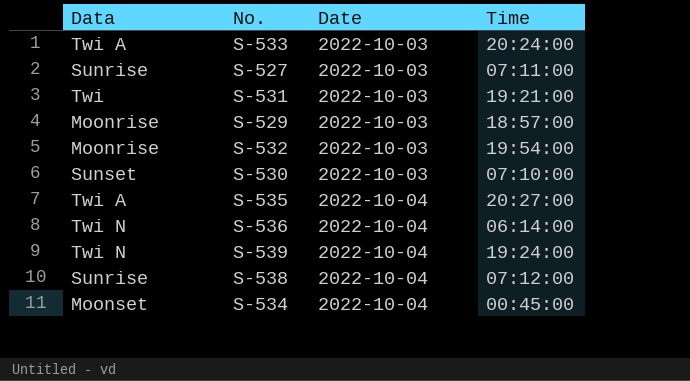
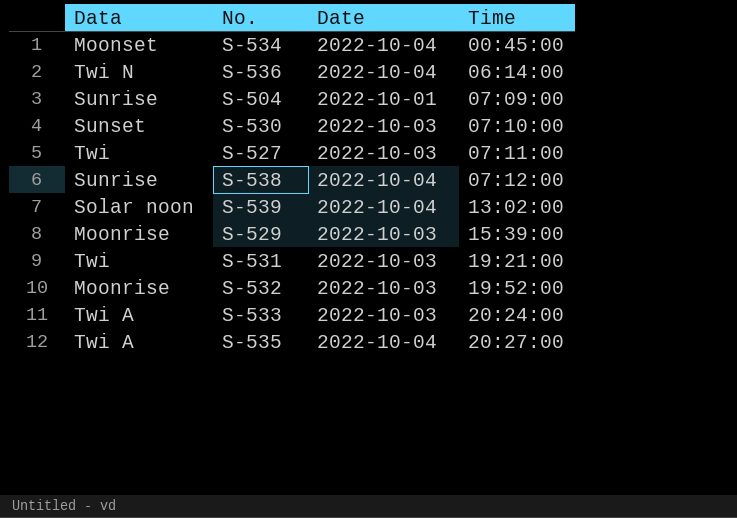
row order: Date ascending -> Time ascending
row S-504: none -> Sunrise | 2022-10-01 | 07:09:00
S-527 | Data: Sunrise -> Twi
S-539 | Data: Twi N -> Solar noon
S-539 | Time: 19:24:00 -> 13:02:00
S-529 | Time: 18:57:00 -> 15:39:00
S-532 | Time: 19:54:00 -> 19:52:00

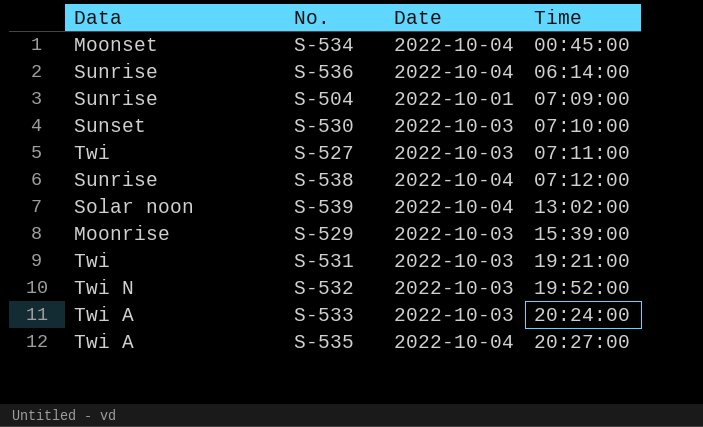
S-536 | Data: Twi N -> Sunrise
S-532 | Data: Moonrise -> Twi N

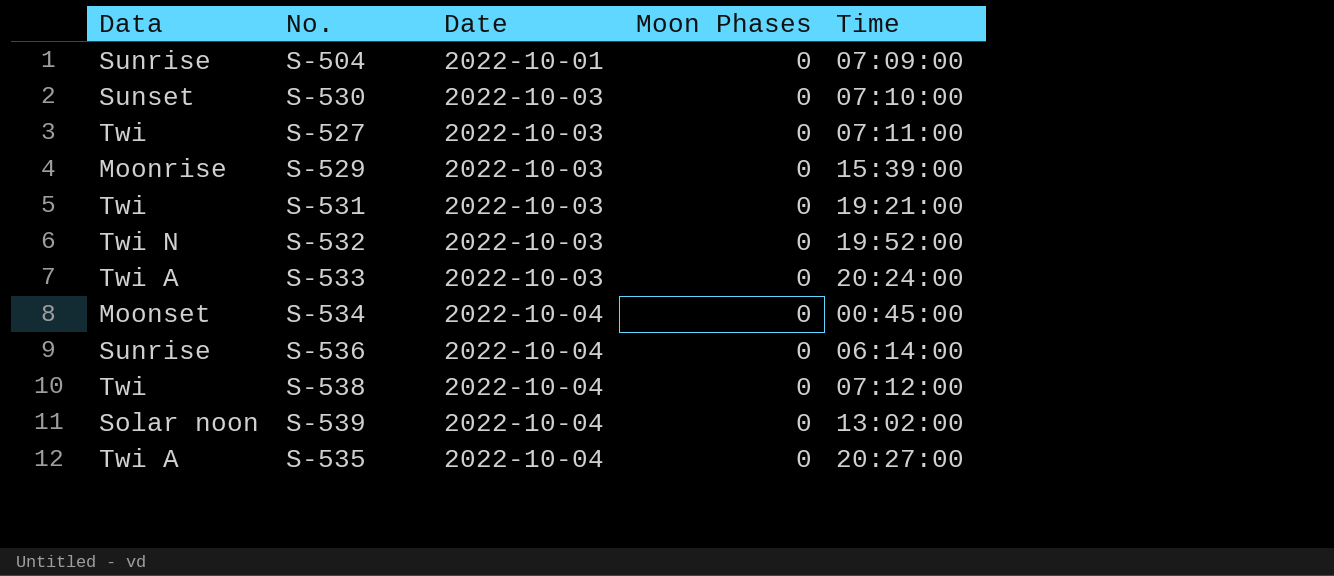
row order: Time ascending -> Date ascending
column Moon Phases | position: none -> 4
S-538 | Data: Sunrise -> Twi

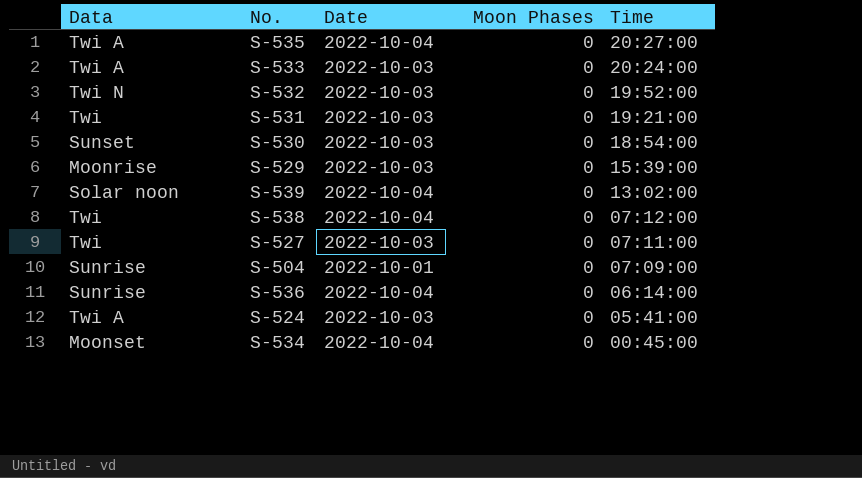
row order: Date ascending -> Time descending
S-530 | Time: 07:10:00 -> 18:54:00
row S-524: none -> Twi A | 2022-10-03 | 0 | 05:41:00

